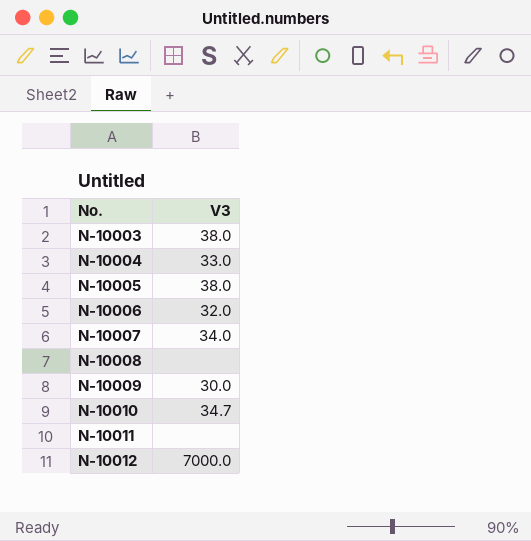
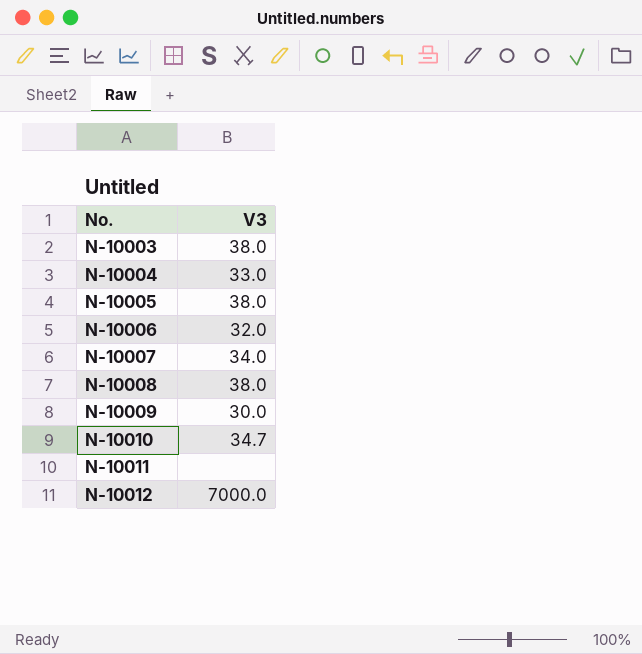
N-10008 | V3: none -> 38.0

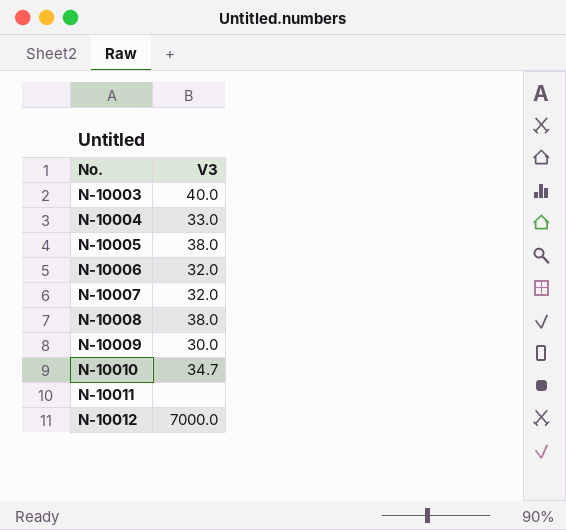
N-10003 | V3: 38.0 -> 40.0
N-10007 | V3: 34.0 -> 32.0

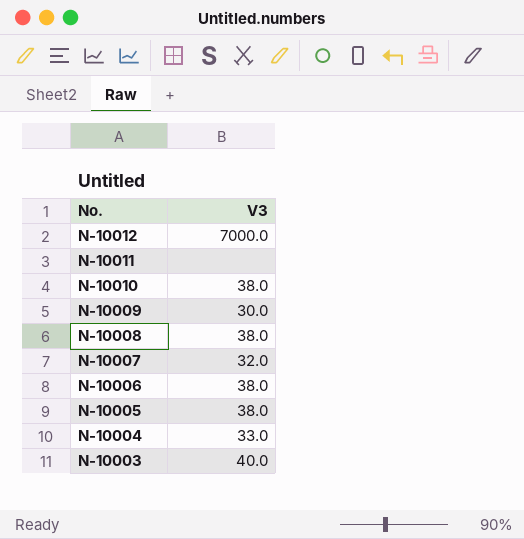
row order: No. ascending -> No. descending
N-10010 | V3: 34.7 -> 38.0
N-10006 | V3: 32.0 -> 38.0

